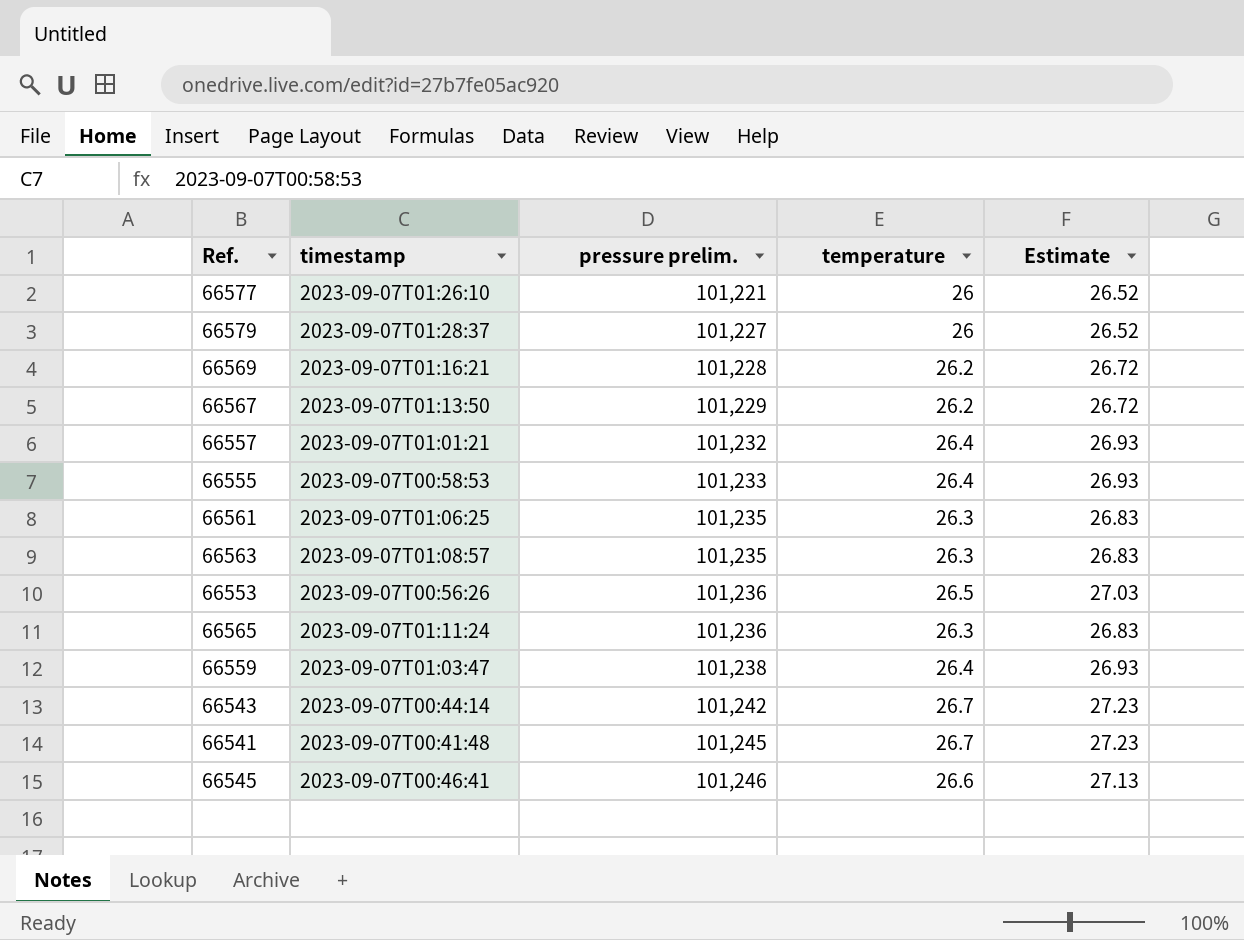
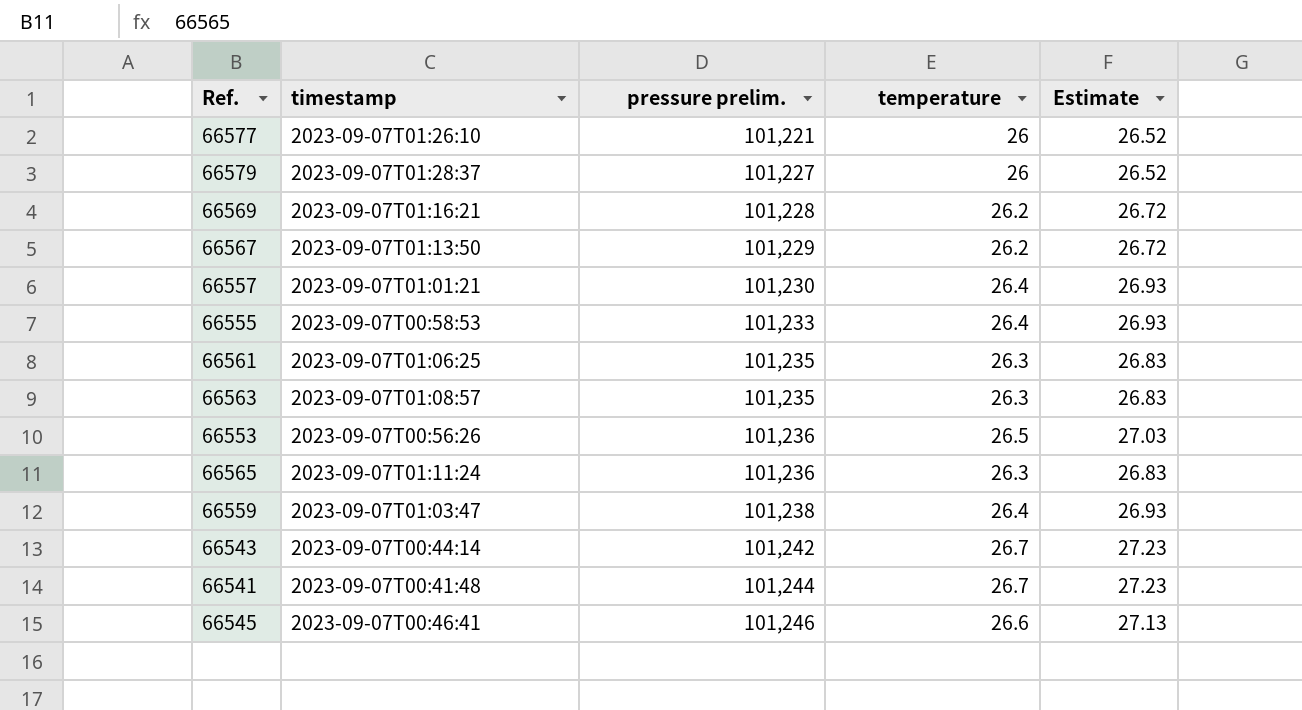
66557 | pressure prelim.: 101,232 -> 101,230
66541 | pressure prelim.: 101,245 -> 101,244

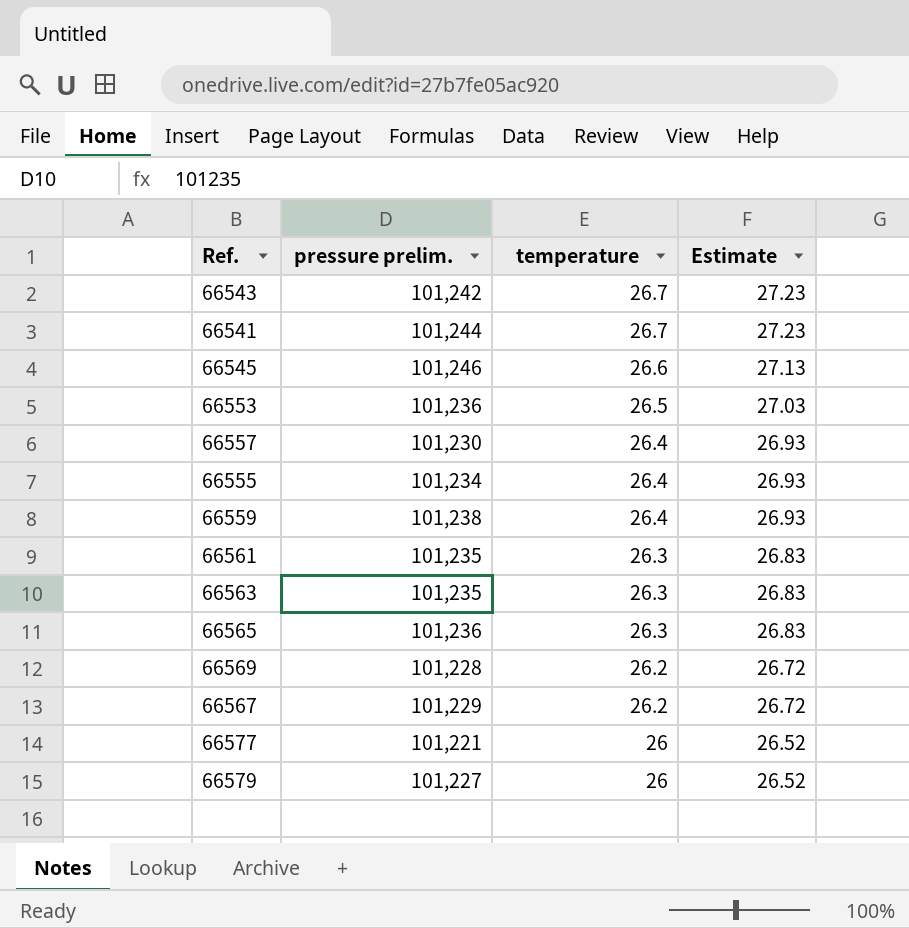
row order: pressure prelim. ascending -> temperature descending
column timestamp | position: 2 -> none
66555 | pressure prelim.: 101,233 -> 101,234

